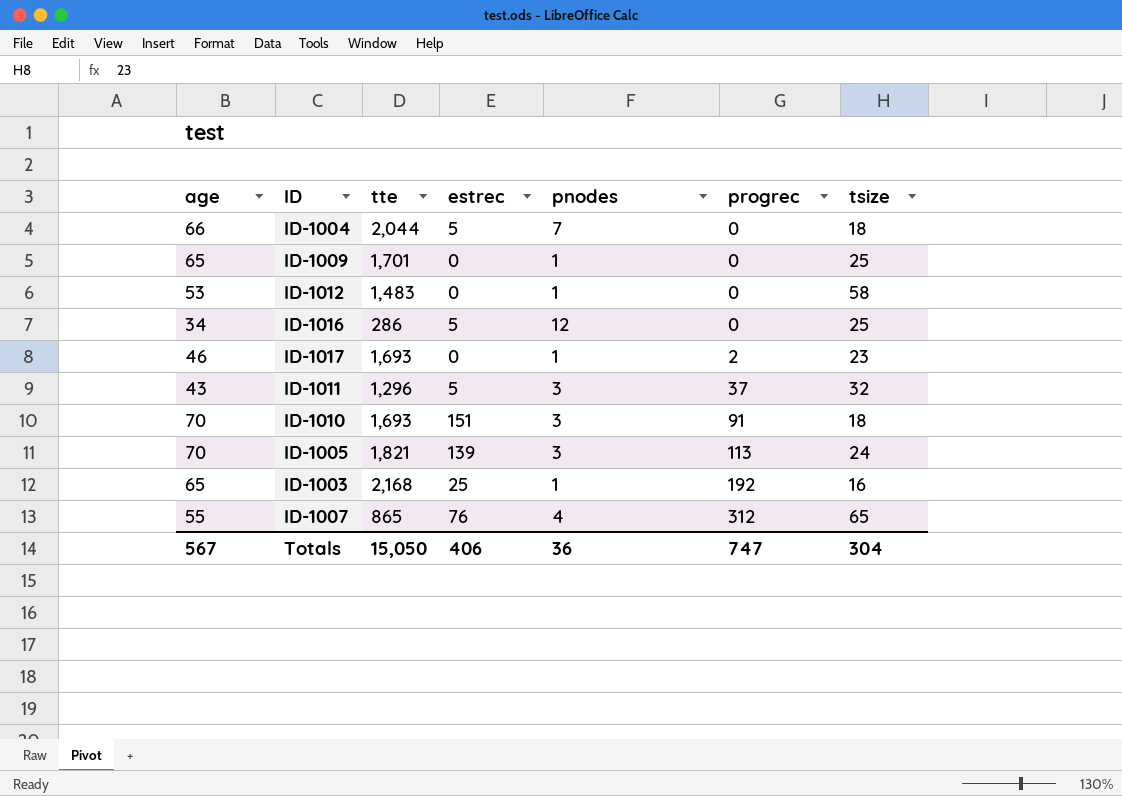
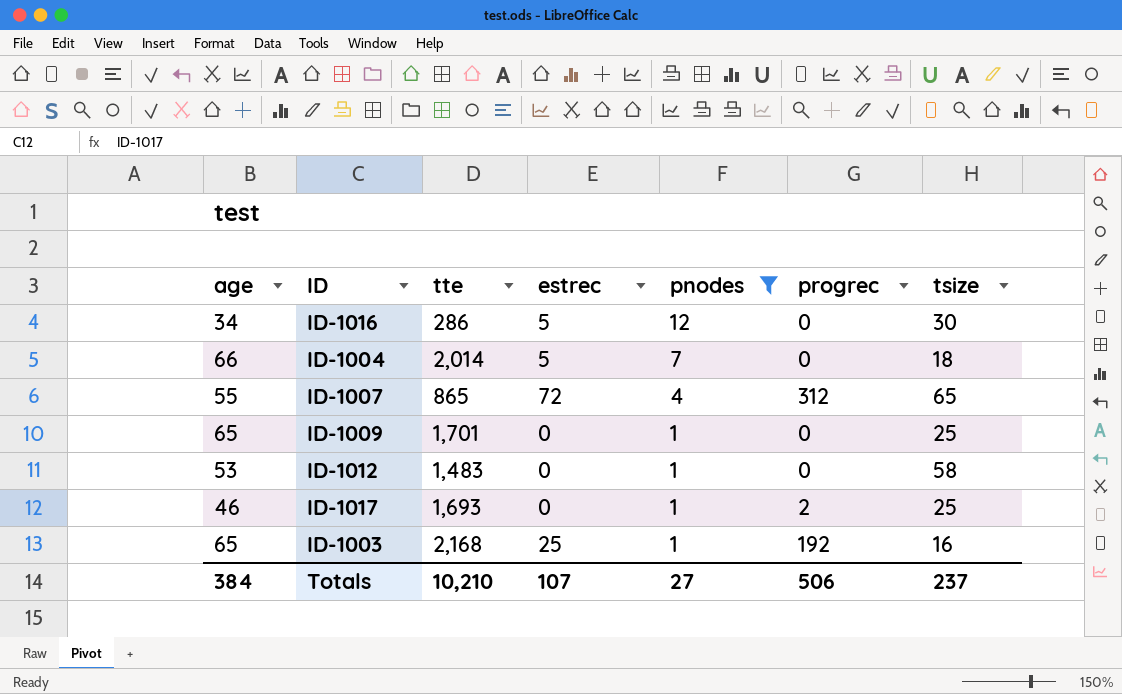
filter: none -> pnodes != 3
row order: progrec ascending -> pnodes descending
ID-1016 | tsize: 25 -> 30
ID-1004 | tte: 2,044 -> 2,014
ID-1007 | estrec: 76 -> 72
ID-1017 | tsize: 23 -> 25
Totals | age: 567 -> 384
Totals | tte: 15,050 -> 10,210
Totals | estrec: 406 -> 107
Totals | pnodes: 36 -> 27
Totals | progrec: 747 -> 506
Totals | tsize: 304 -> 237

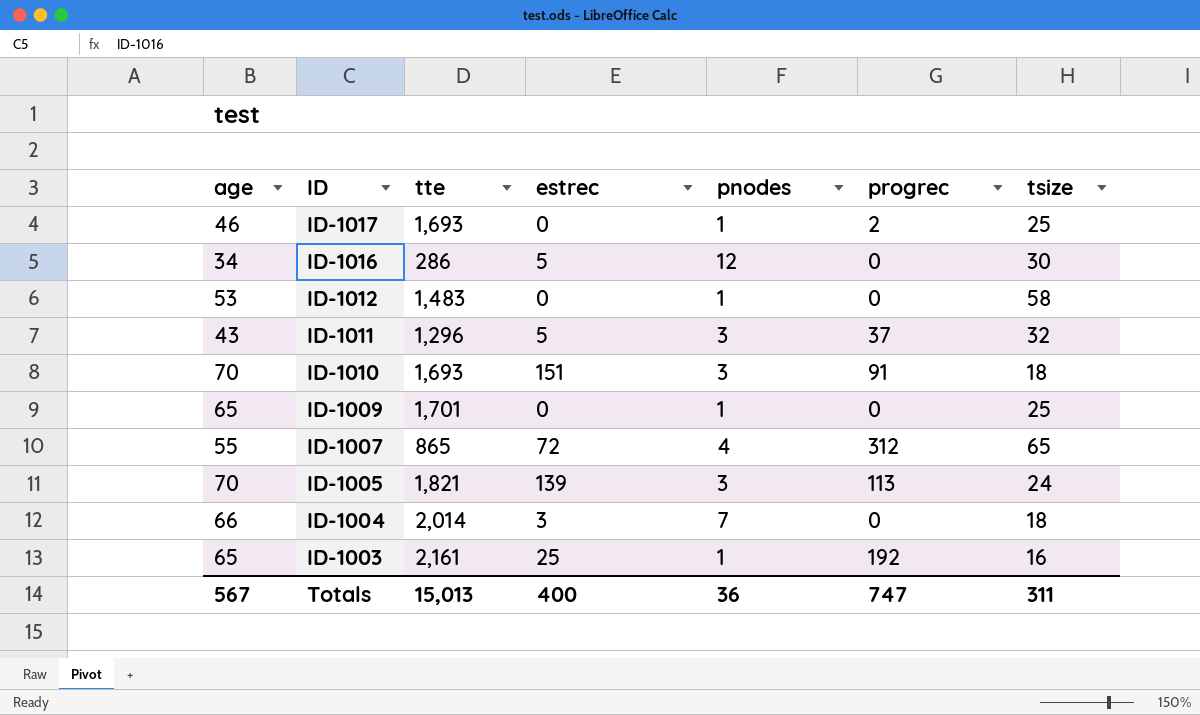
filter: pnodes != 3 -> none
row order: pnodes descending -> ID descending
ID-1004 | estrec: 5 -> 3
ID-1003 | tte: 2,168 -> 2,161
Totals | age: 384 -> 567
Totals | tte: 10,210 -> 15,013
Totals | estrec: 107 -> 400
Totals | pnodes: 27 -> 36
Totals | progrec: 506 -> 747
Totals | tsize: 237 -> 311

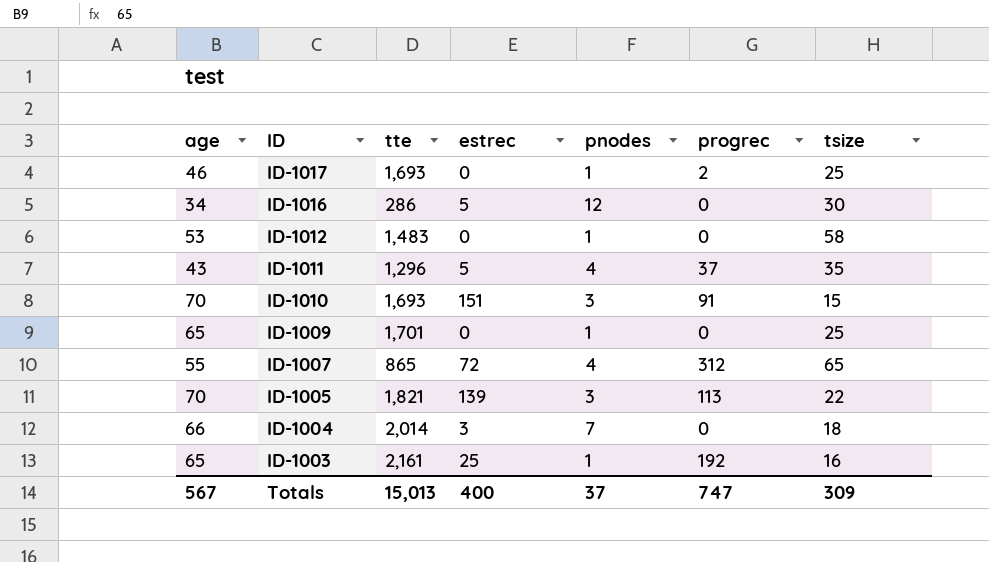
ID-1011 | pnodes: 3 -> 4
ID-1011 | tsize: 32 -> 35
ID-1010 | tsize: 18 -> 15
ID-1005 | tsize: 24 -> 22
Totals | pnodes: 36 -> 37
Totals | tsize: 311 -> 309

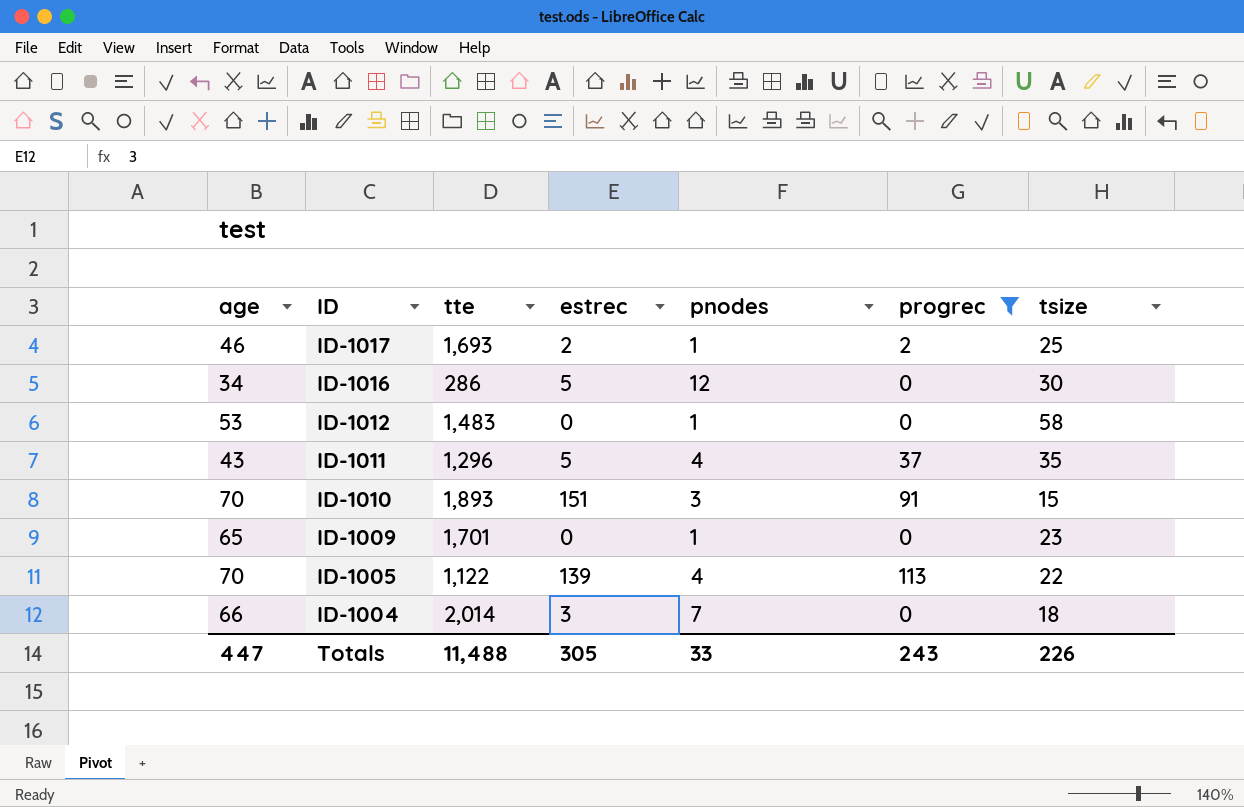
filter: none -> progrec <= 113
ID-1017 | estrec: 0 -> 2
ID-1010 | tte: 1,693 -> 1,893
ID-1009 | tsize: 25 -> 23
ID-1005 | tte: 1,821 -> 1,122
ID-1005 | pnodes: 3 -> 4
Totals | age: 567 -> 447
Totals | tte: 15,013 -> 11,488
Totals | estrec: 400 -> 305
Totals | pnodes: 37 -> 33
Totals | progrec: 747 -> 243
Totals | tsize: 309 -> 226

